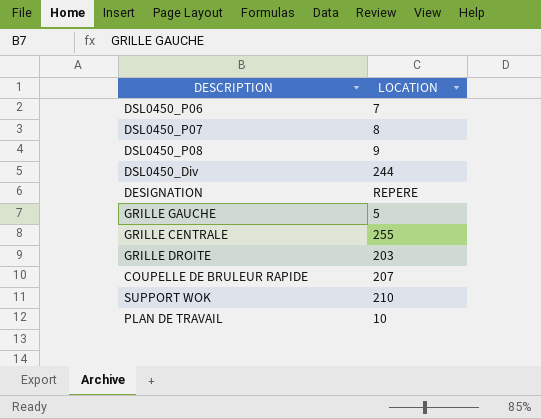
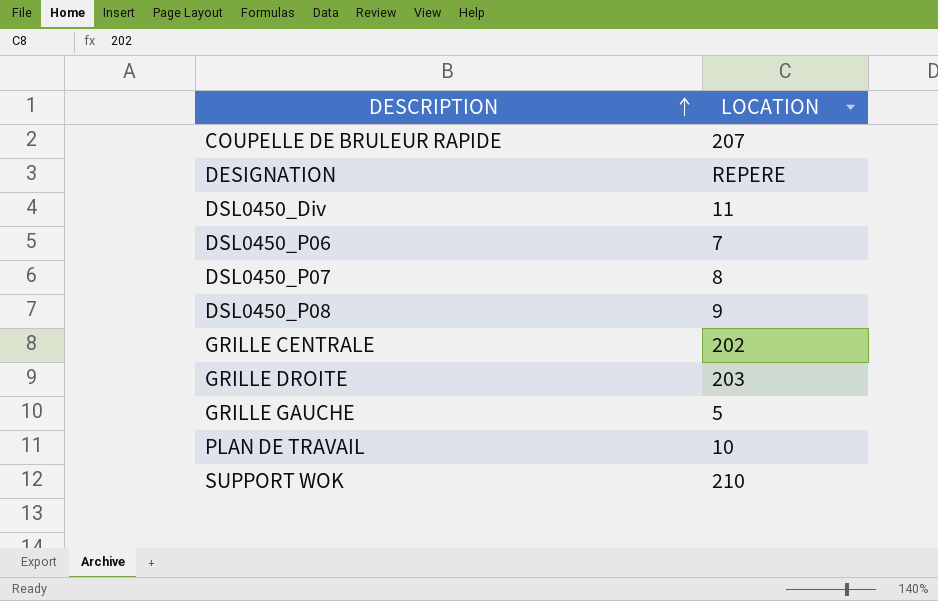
row order: none -> DESCRIPTION ascending
DSL0450_Div | LOCATION: 244 -> 11
GRILLE CENTRALE | LOCATION: 255 -> 202

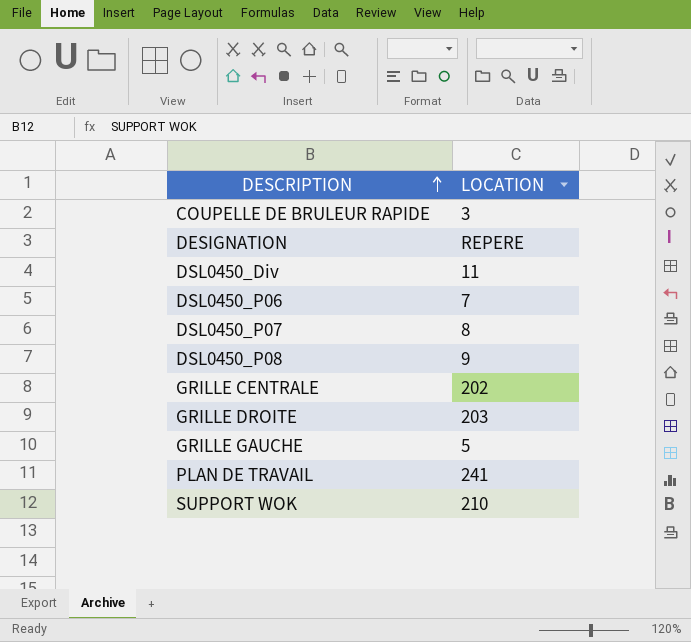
COUPELLE DE BRULEUR RAPIDE | LOCATION: 207 -> 3
PLAN DE TRAVAIL | LOCATION: 10 -> 241

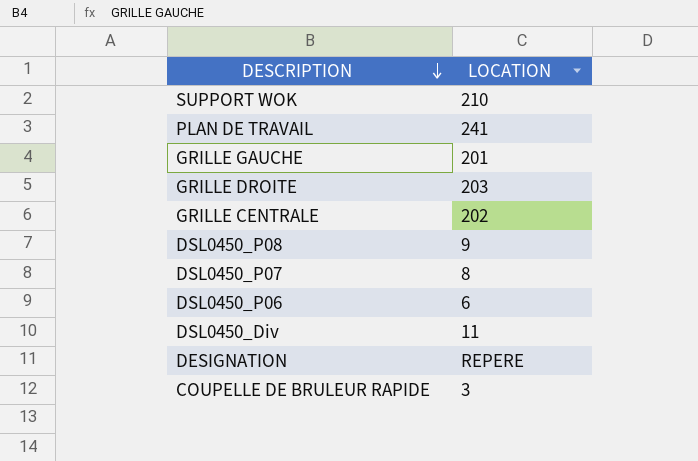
row order: DESCRIPTION ascending -> DESCRIPTION descending
GRILLE GAUCHE | LOCATION: 5 -> 201
DSL0450_P06 | LOCATION: 7 -> 6

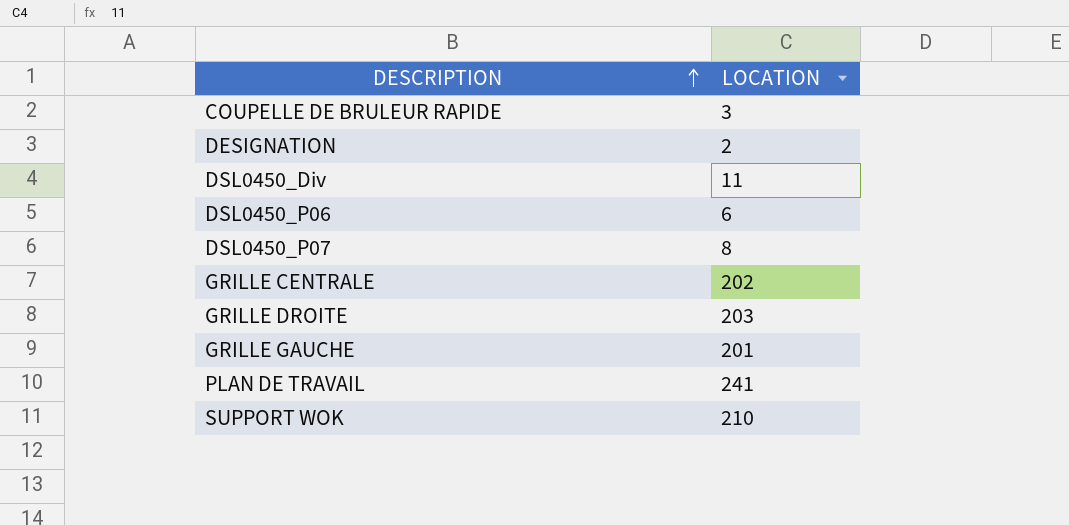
row order: DESCRIPTION descending -> DESCRIPTION ascending
row DSL0450_P08: 9 -> none
DESIGNATION | LOCATION: REPERE -> 2

